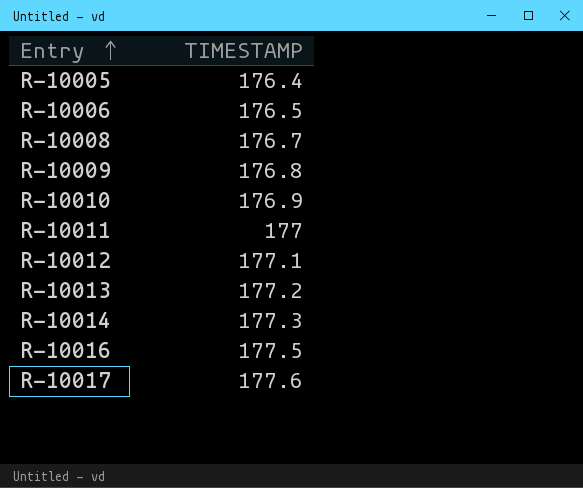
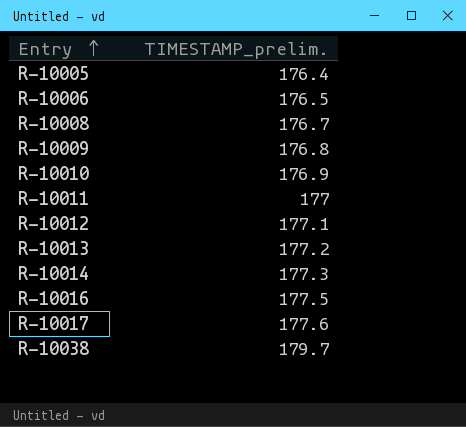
column name: TIMESTAMP -> TIMESTAMP_prelim.
row R-10038: none -> 179.7

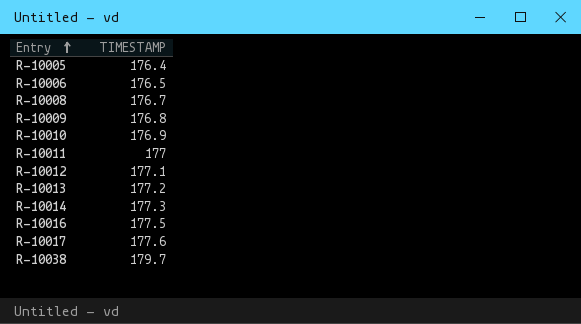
column name: TIMESTAMP_prelim. -> TIMESTAMP

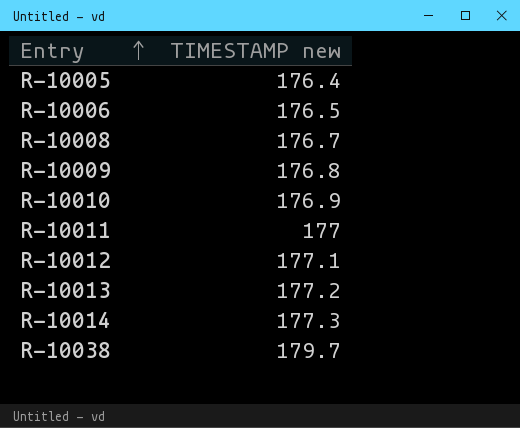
column name: TIMESTAMP -> TIMESTAMP new
row R-10016: 177.5 -> none
row R-10017: 177.6 -> none

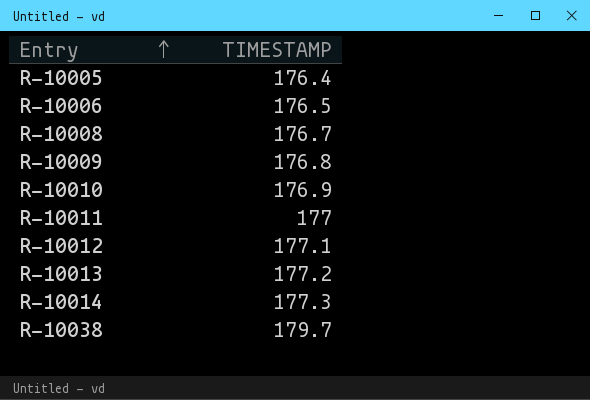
column name: TIMESTAMP new -> TIMESTAMP

